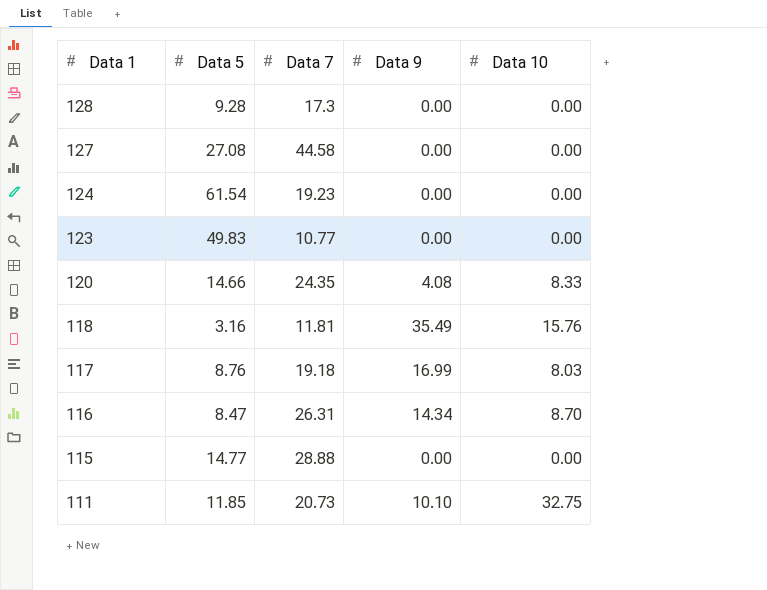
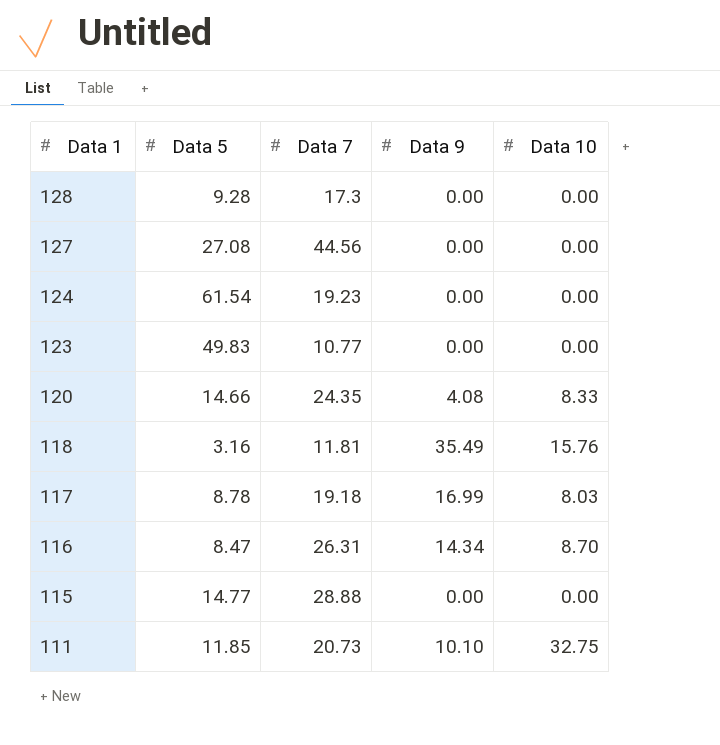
127 | Data 7: 44.58 -> 44.56
117 | Data 5: 8.76 -> 8.78

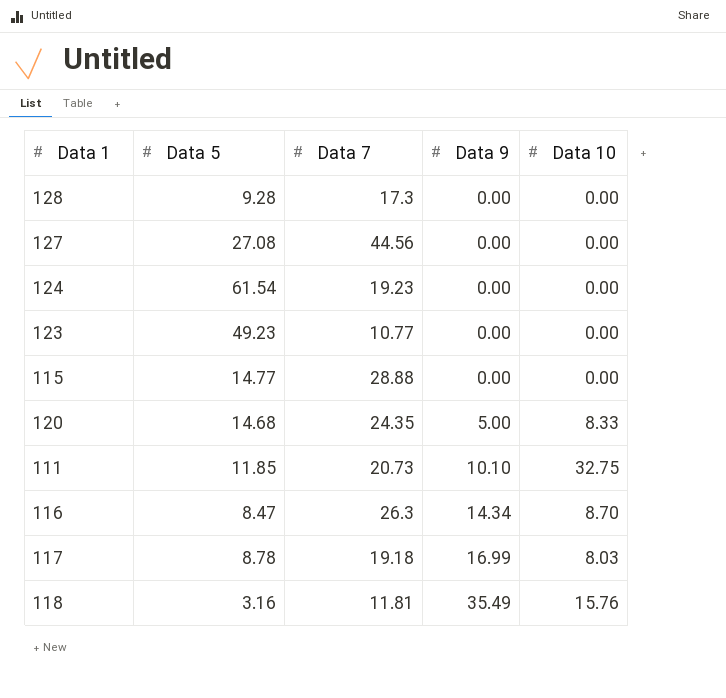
row order: Data 1 descending -> Data 9 ascending
123 | Data 5: 49.83 -> 49.23
120 | Data 5: 14.66 -> 14.68
120 | Data 9: 4.08 -> 5.00
116 | Data 7: 26.31 -> 26.3

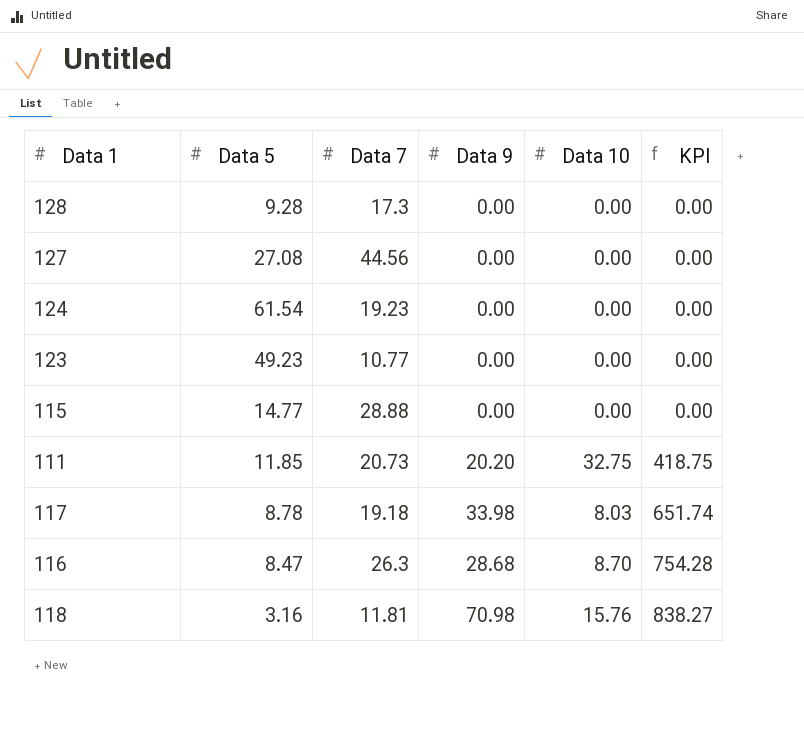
row order: Data 9 ascending -> KPI ascending
column KPI | formula: none -> [Data 7] * [Data 9]
row 120: 14.68 | 24.35 | 5.00 | 8.33 -> none
111 | Data 9: 10.10 -> 20.20
117 | Data 9: 16.99 -> 33.98
116 | Data 9: 14.34 -> 28.68
118 | Data 9: 35.49 -> 70.98

